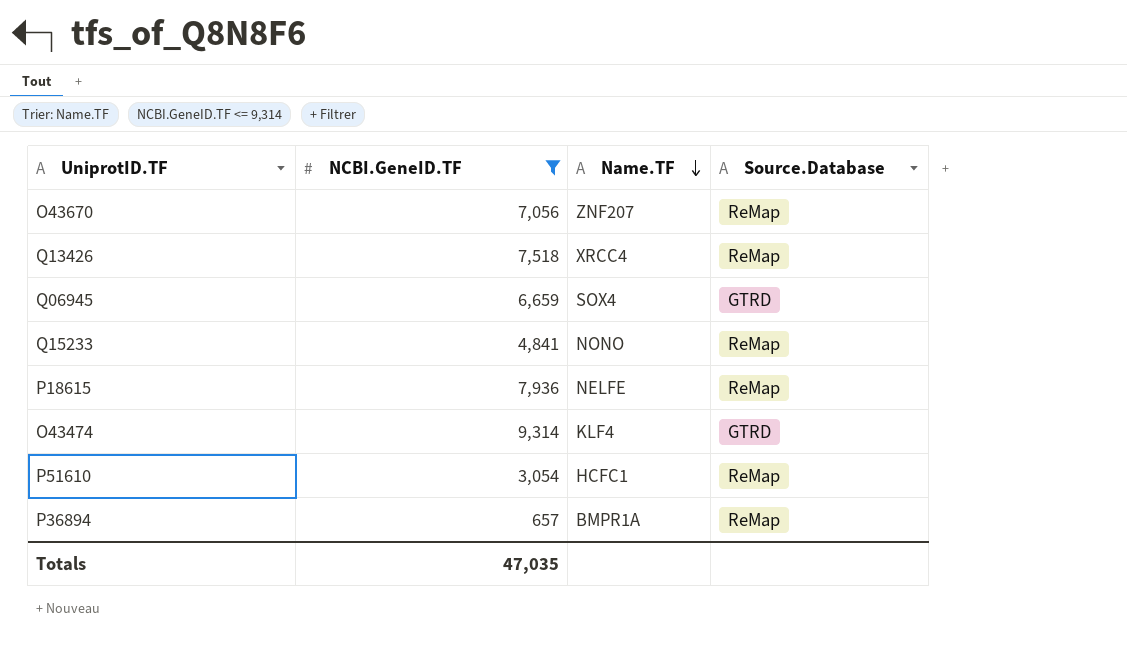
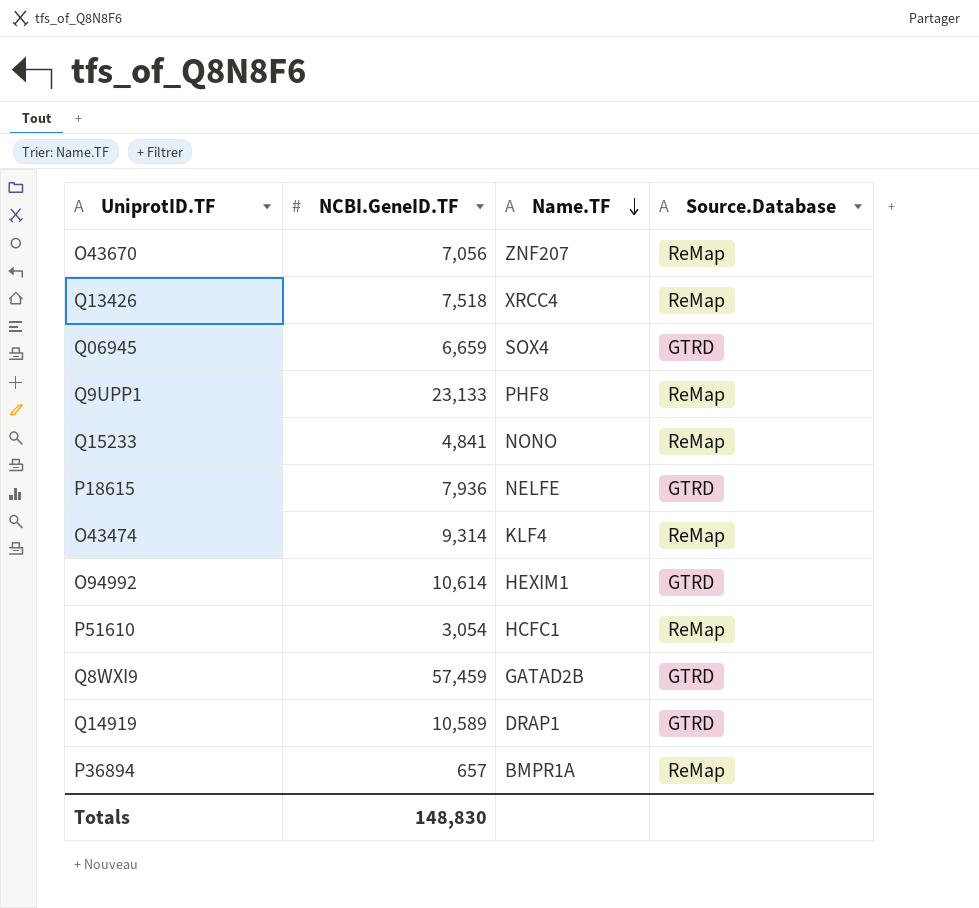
filter: NCBI.GeneID.TF <= 9,314 -> none
P18615 | Source.Database: ReMap -> GTRD
O43474 | Source.Database: GTRD -> ReMap
Totals | NCBI.GeneID.TF: 47,035 -> 148,830

